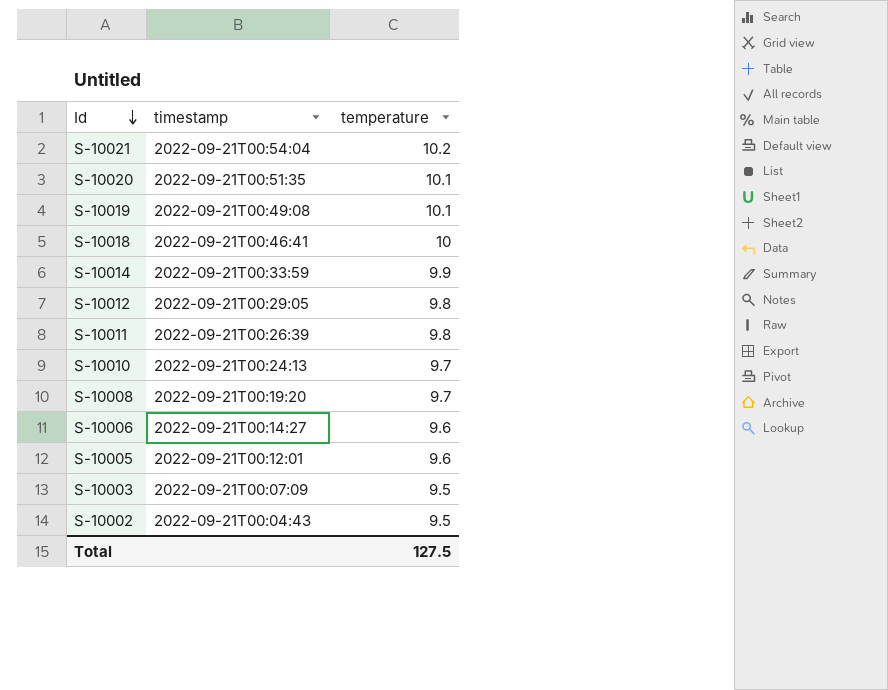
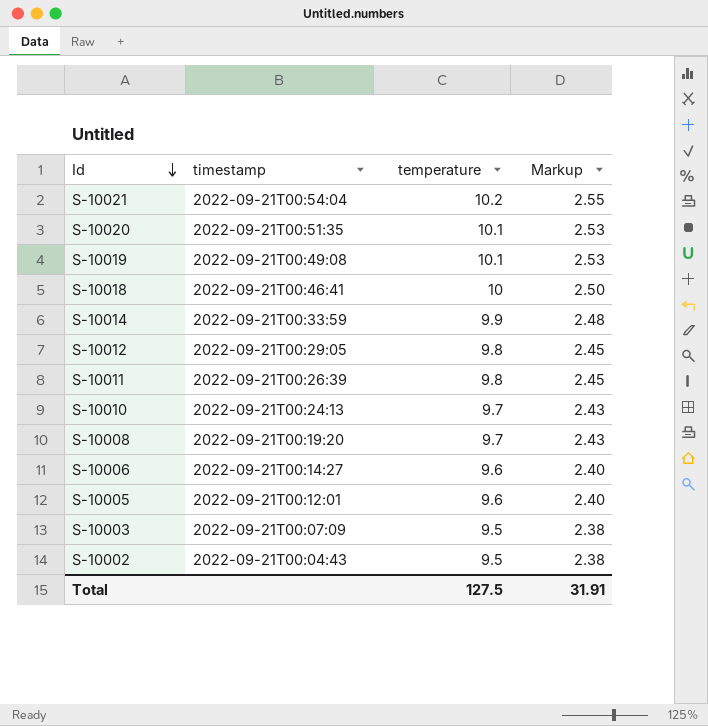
column Markup | formula: none -> [temperature] * 0.25

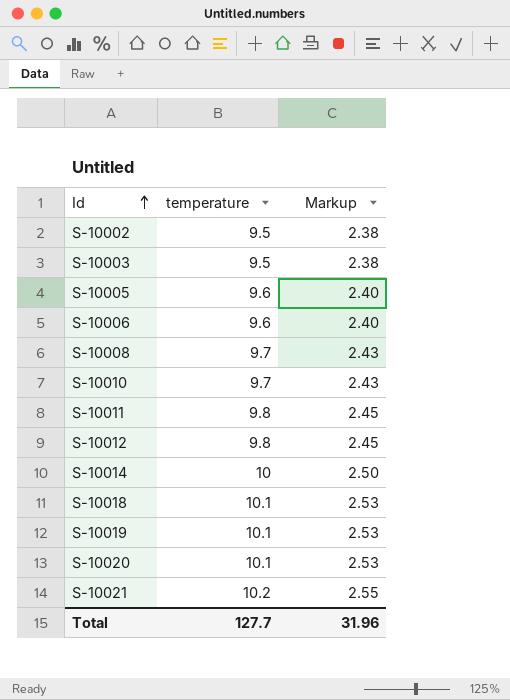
row order: Id descending -> Id ascending
column timestamp | position: 2 -> none
S-10014 | temperature: 9.9 -> 10
S-10014 | Markup: 2.48 -> 2.50
S-10018 | temperature: 10 -> 10.1
S-10018 | Markup: 2.50 -> 2.53
Total | temperature: 127.5 -> 127.7
Total | Markup: 31.91 -> 31.96

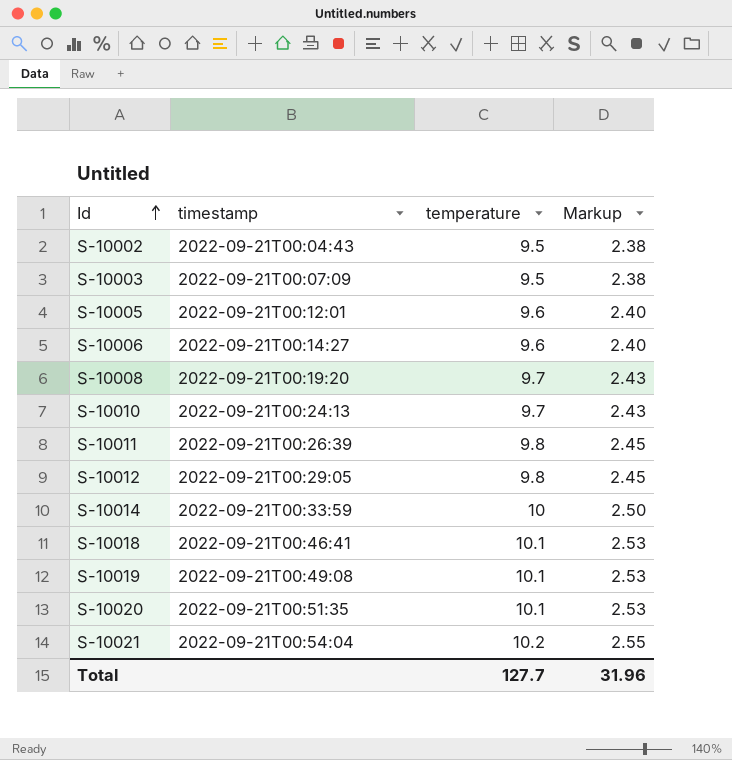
column timestamp | position: none -> 2

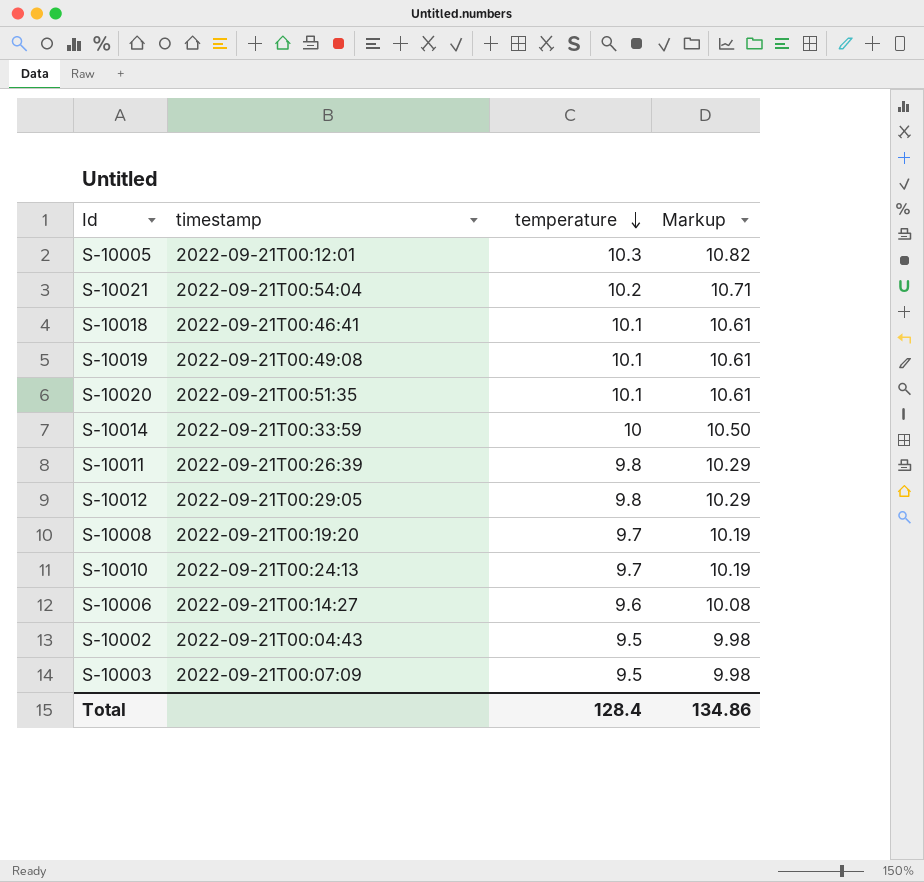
row order: Id ascending -> temperature descending
column Markup | formula: [temperature] * 0.25 -> [temperature] * 1.05
S-10005 | temperature: 9.6 -> 10.3
Total | temperature: 127.7 -> 128.4
Total | Markup: 31.96 -> 134.86

